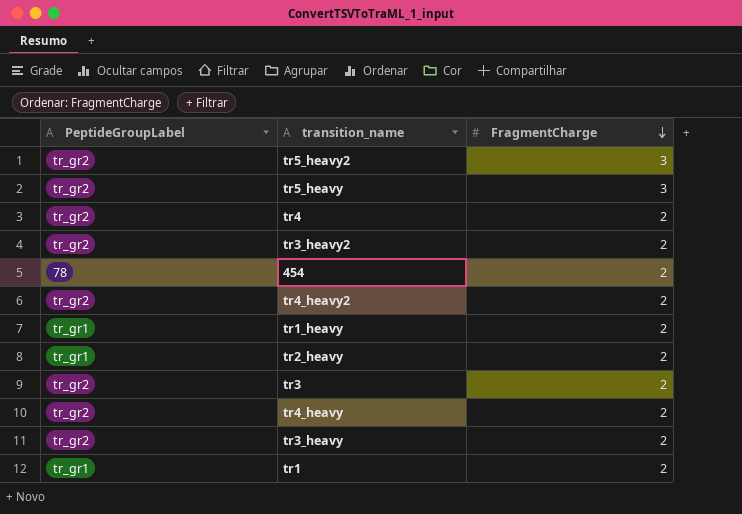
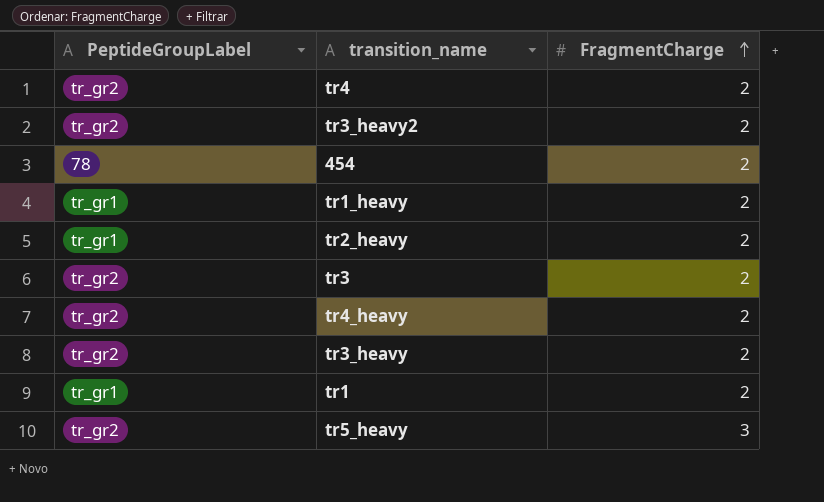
row order: FragmentCharge descending -> FragmentCharge ascending
row tr5_heavy2: tr_gr2 | 3 -> none
row tr4_heavy2: tr_gr2 | 2 -> none

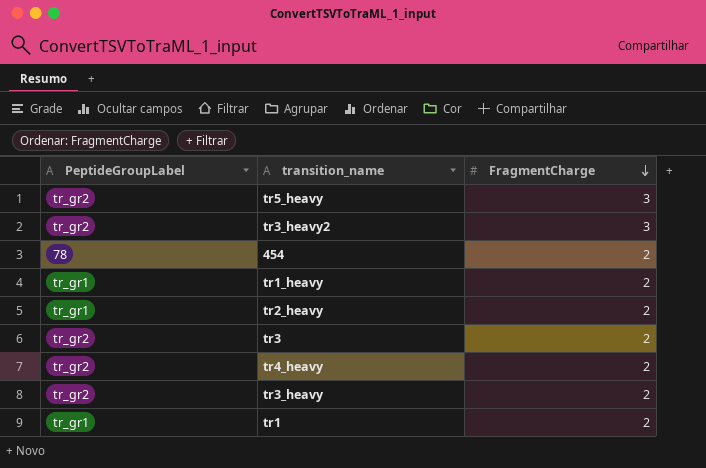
row order: FragmentCharge ascending -> FragmentCharge descending
row tr4: tr_gr2 | 2 -> none
tr3_heavy2 | FragmentCharge: 2 -> 3

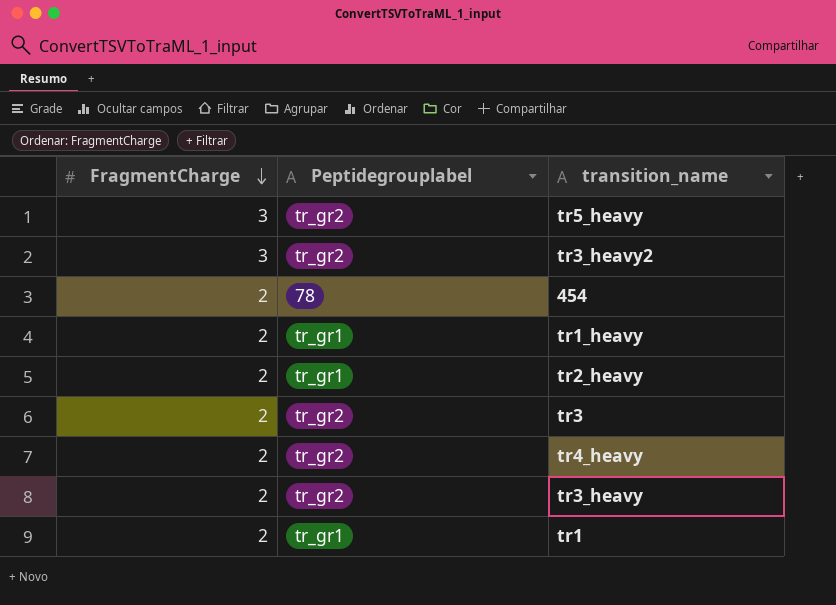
column FragmentCharge | position: 3 -> 1
column name: PeptideGroupLabel -> Peptidegrouplabel

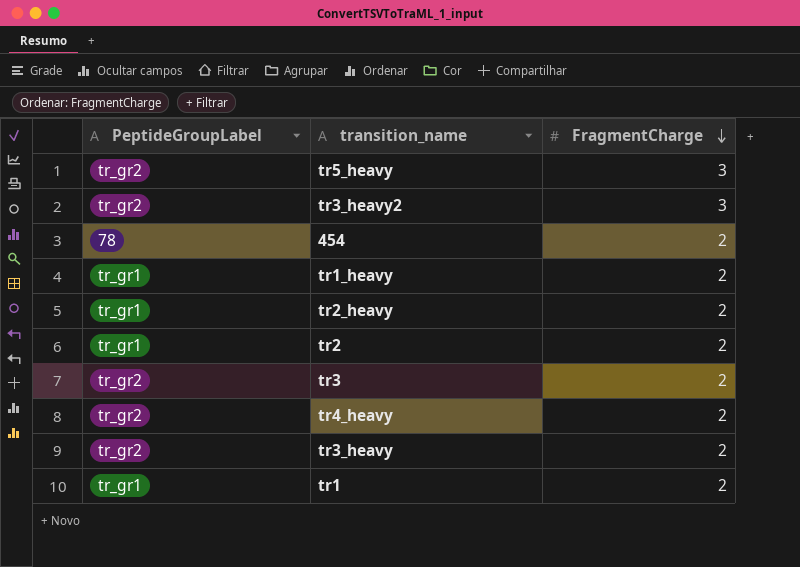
column name: Peptidegrouplabel -> PeptideGroupLabel
column FragmentCharge | position: 1 -> 3
row tr2: none -> tr_gr1 | 2

